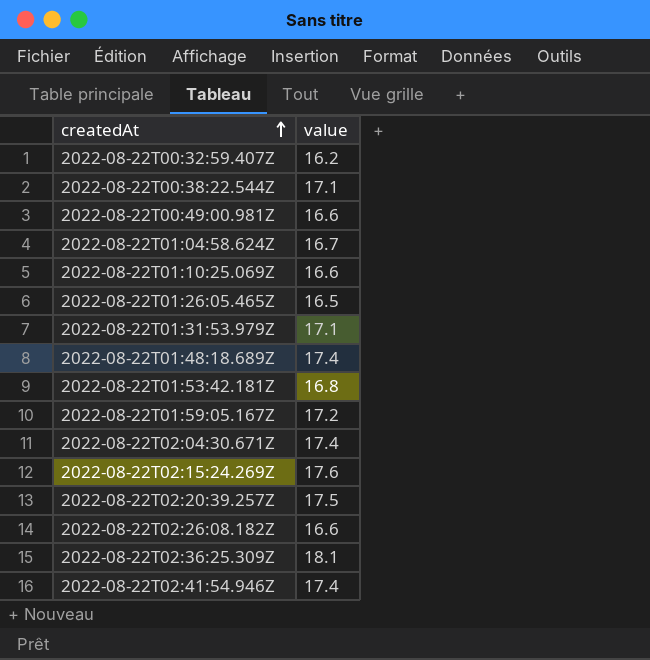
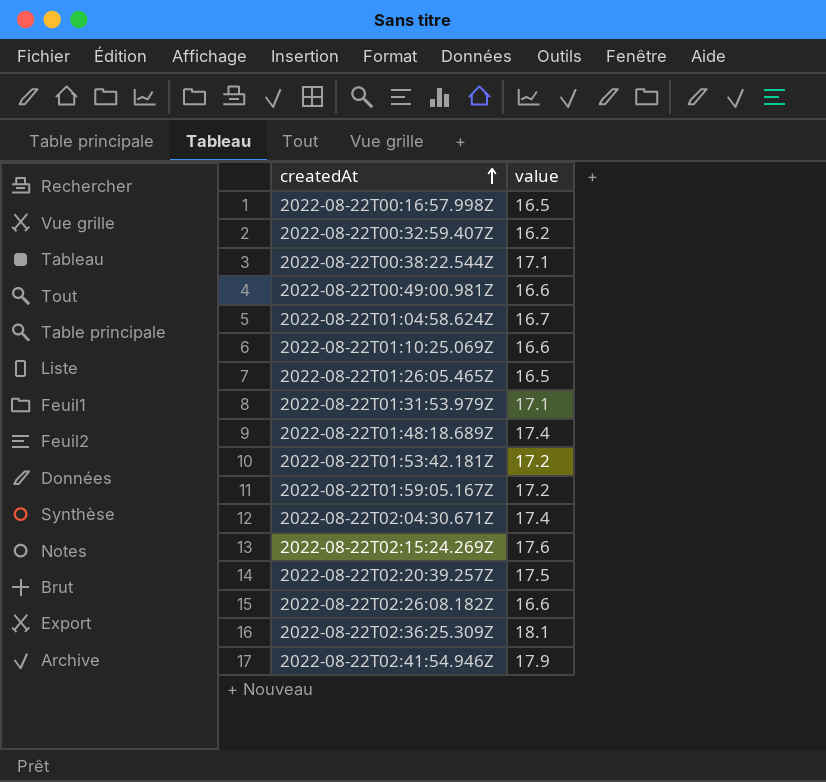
row 2022-08-22T00:16:57.998Z: none -> 16.5
2022-08-22T01:53:42.181Z | value: 16.8 -> 17.2
2022-08-22T02:41:54.946Z | value: 17.4 -> 17.9

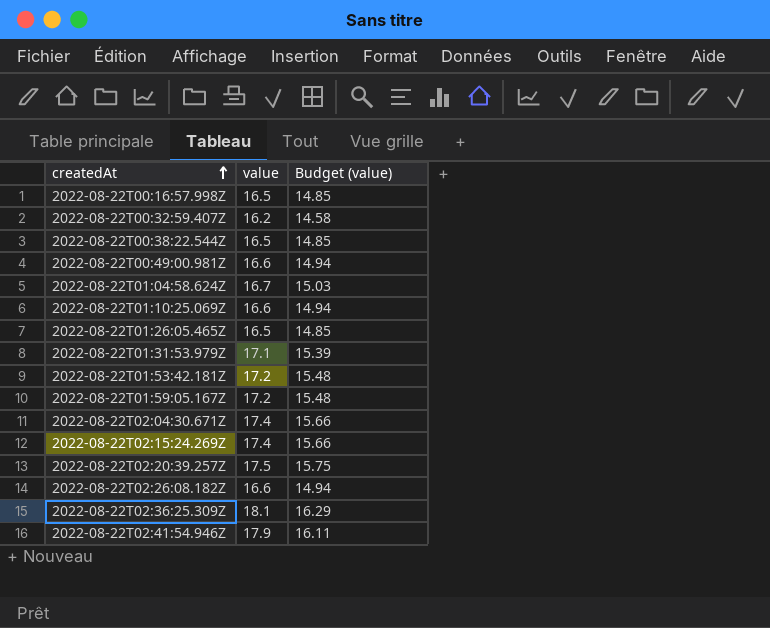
column Budget (value) | formula: none -> [value] * 0.9
row 2022-08-22T01:48:18.689Z: 17.4 -> none
2022-08-22T00:38:22.544Z | value: 17.1 -> 16.5
2022-08-22T02:15:24.269Z | value: 17.6 -> 17.4

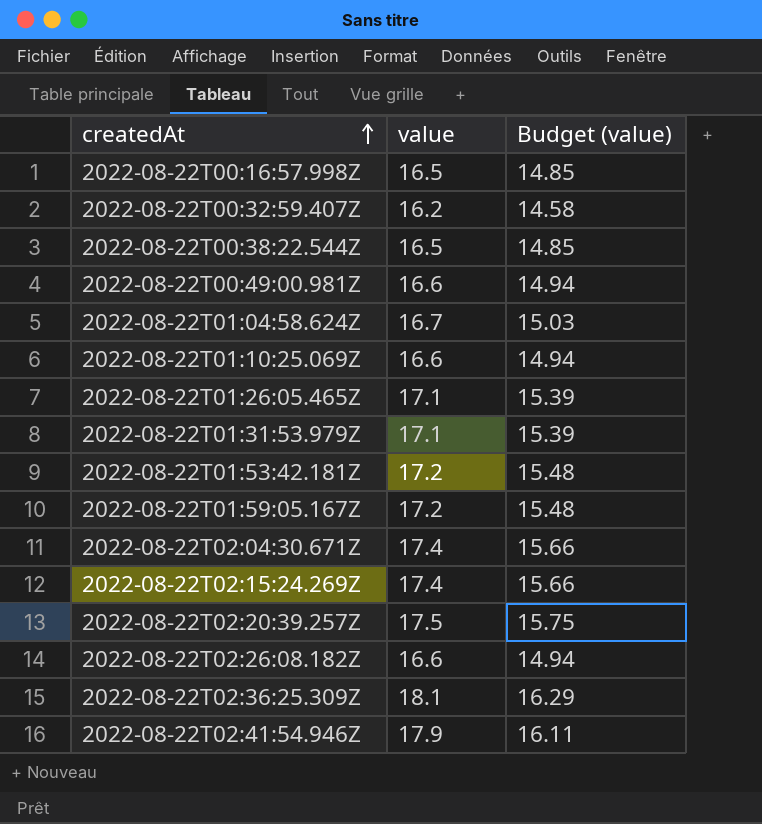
2022-08-22T01:26:05.465Z | value: 16.5 -> 17.1
2022-08-22T01:26:05.465Z | Budget (value): 14.85 -> 15.39

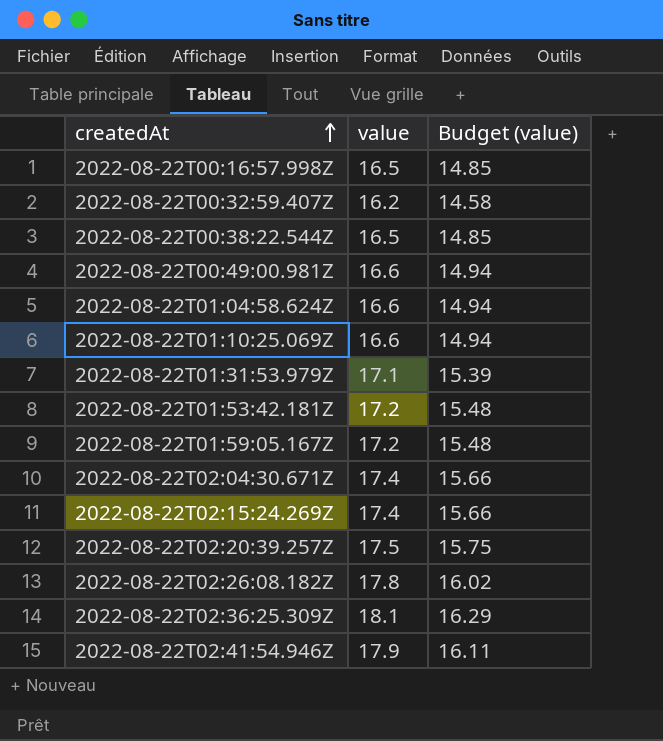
row 2022-08-22T01:26:05.465Z: 17.1 | 15.39 -> none
2022-08-22T01:04:58.624Z | value: 16.7 -> 16.6
2022-08-22T01:04:58.624Z | Budget (value): 15.03 -> 14.94
2022-08-22T02:26:08.182Z | value: 16.6 -> 17.8
2022-08-22T02:26:08.182Z | Budget (value): 14.94 -> 16.02

